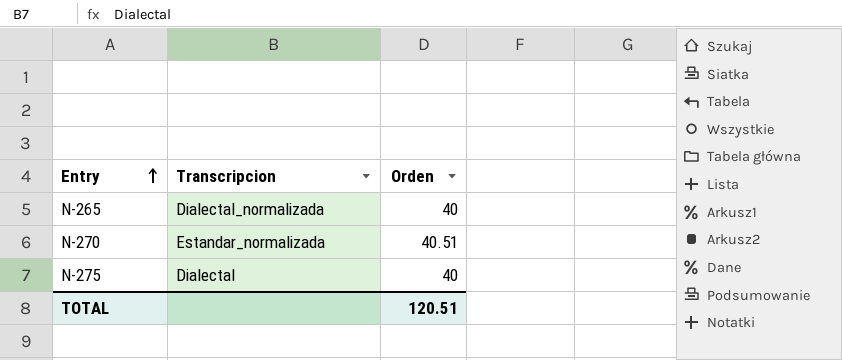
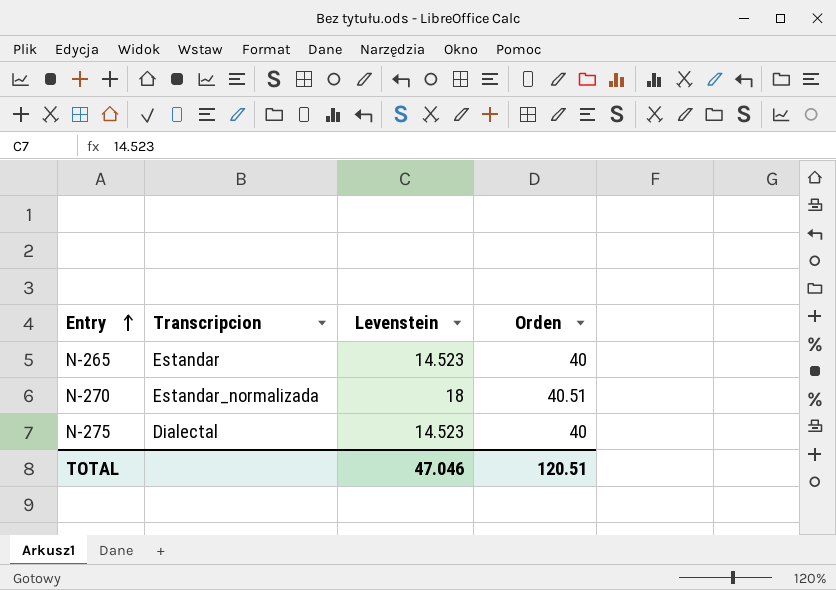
column Levenstein | position: none -> 3
N-265 | Transcripcion: Dialectal_normalizada -> Estandar

